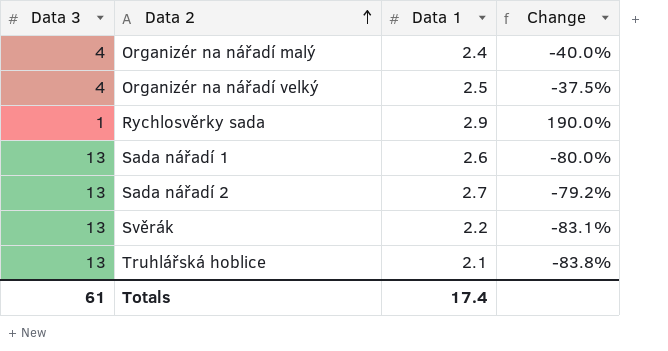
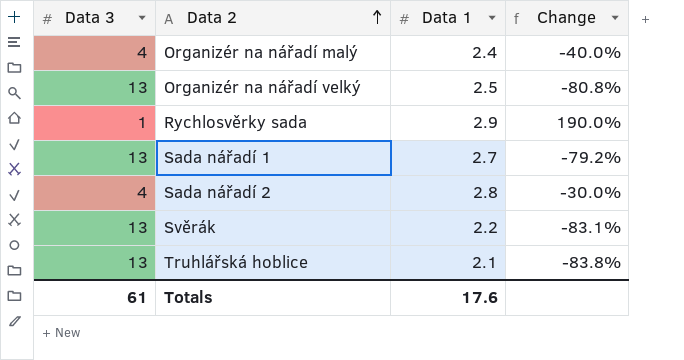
Organizér na nářadí velký | Data 3: 4 -> 13
Organizér na nářadí velký | Change: -37.5% -> -80.8%
Sada nářadí 1 | Data 1: 2.6 -> 2.7
Sada nářadí 1 | Change: -80.0% -> -79.2%
Sada nářadí 2 | Data 3: 13 -> 4
Sada nářadí 2 | Data 1: 2.7 -> 2.8
Sada nářadí 2 | Change: -79.2% -> -30.0%
Totals | Data 1: 17.4 -> 17.6

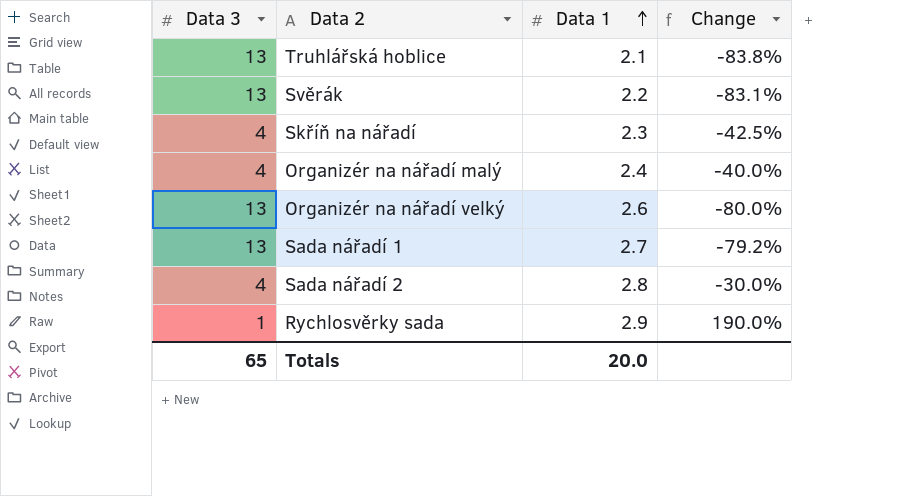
row order: Data 2 ascending -> Data 1 ascending
row Skříň na nářadí: none -> 4 | 2.3 | -42.5%
Organizér na nářadí velký | Data 1: 2.5 -> 2.6
Organizér na nářadí velký | Change: -80.8% -> -80.0%
Totals | Data 3: 61 -> 65
Totals | Data 1: 17.6 -> 20.0

